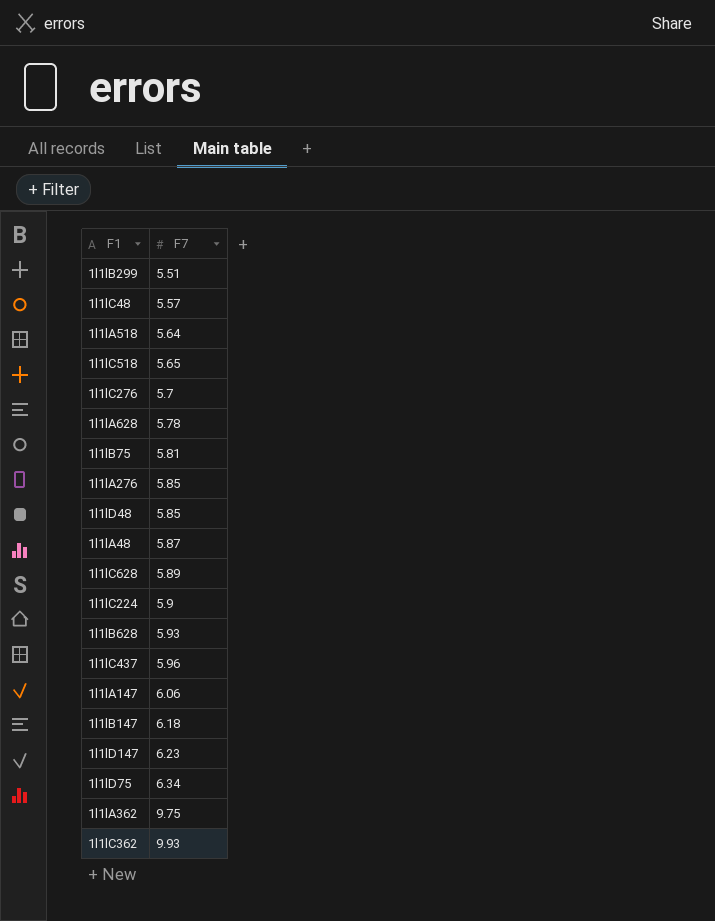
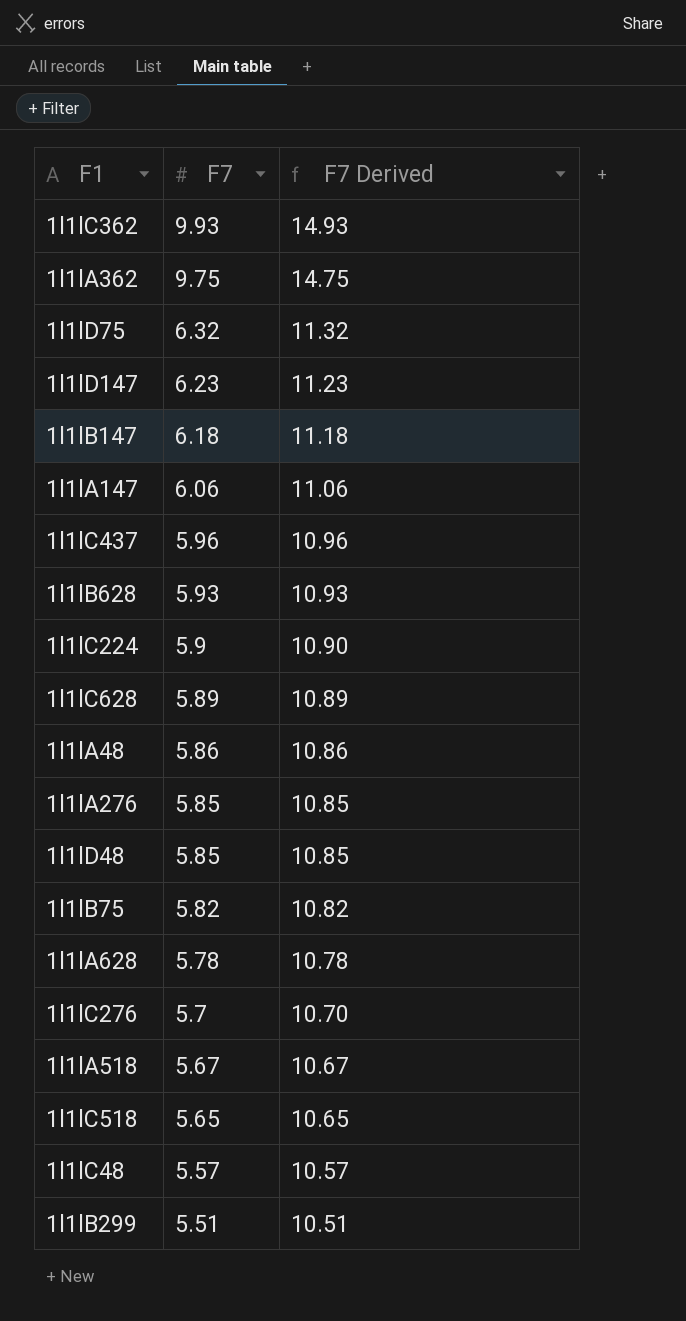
row order: F7 ascending -> F7 descending
column F7 Derived | formula: none -> [F7] + 5
1l1lD75 | F7: 6.34 -> 6.32
1l1lA48 | F7: 5.87 -> 5.86
1l1lB75 | F7: 5.81 -> 5.82
1l1lA518 | F7: 5.64 -> 5.67

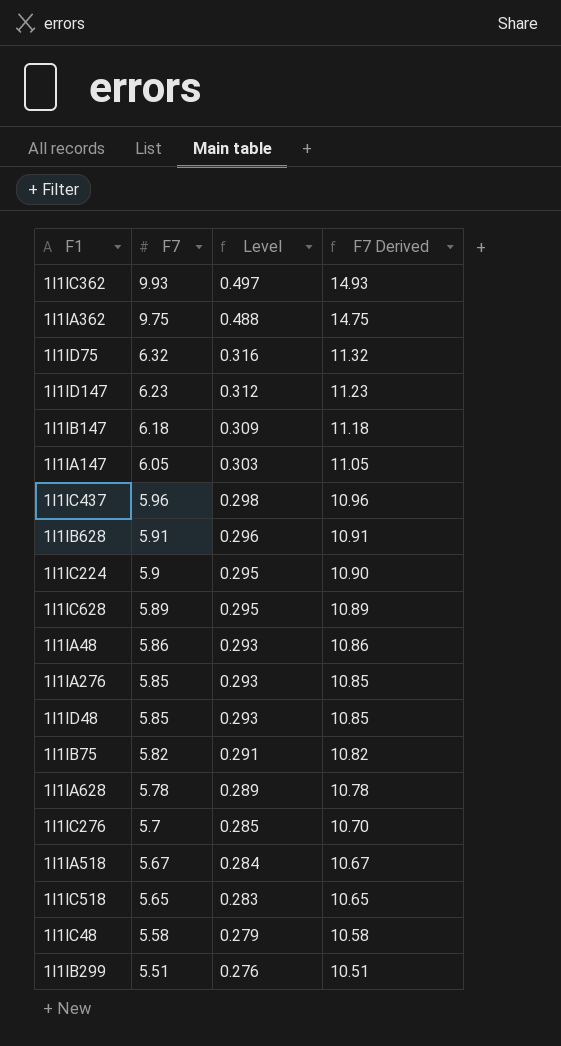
column Level | formula: none -> [F7] * 0.05
1l1lA147 | F7: 6.06 -> 6.05
1l1lA147 | F7 Derived: 11.06 -> 11.05
1l1lB628 | F7: 5.93 -> 5.91
1l1lB628 | F7 Derived: 10.93 -> 10.91
1l1lC48 | F7: 5.57 -> 5.58
1l1lC48 | F7 Derived: 10.57 -> 10.58

